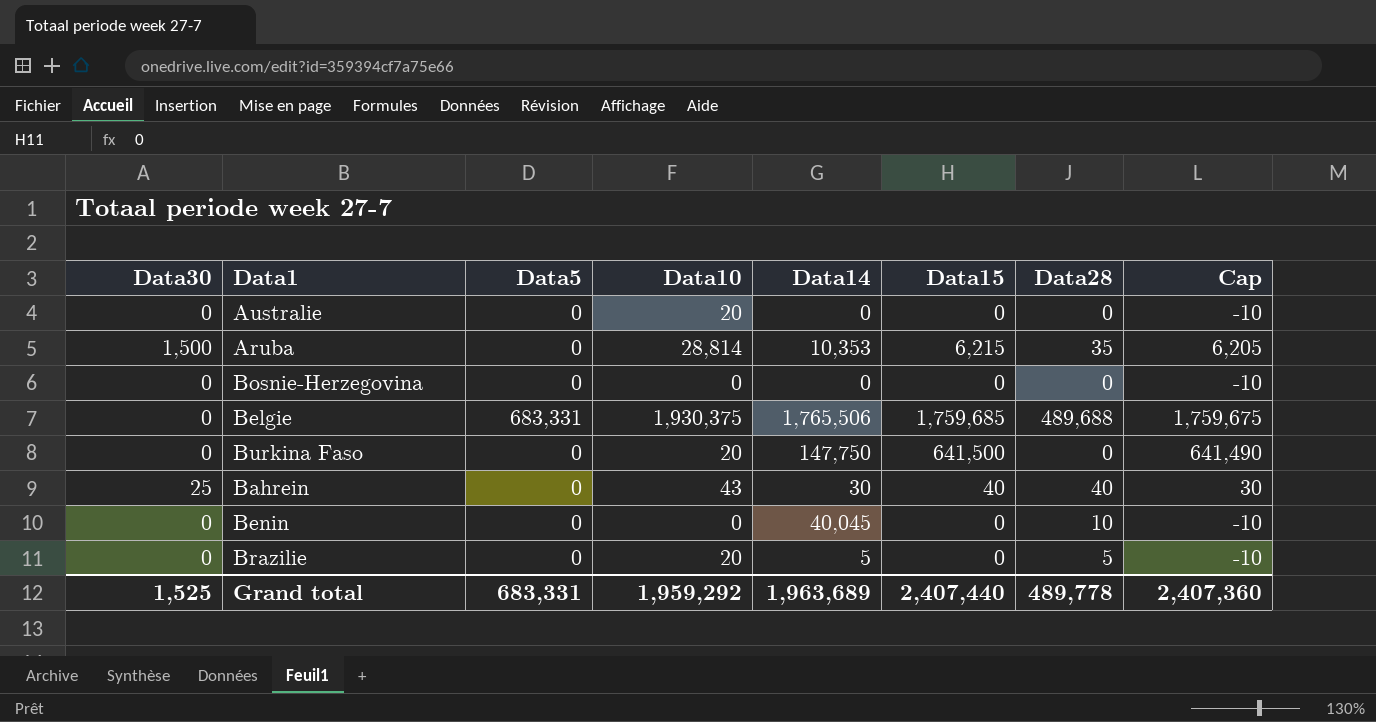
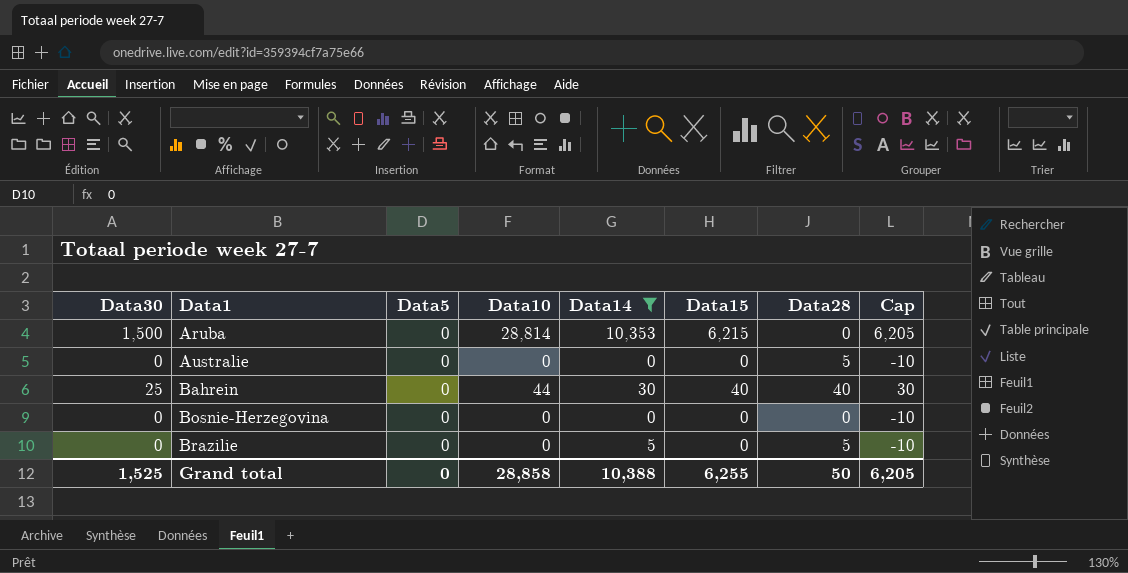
filter: none -> Data14 <= 10,353
row order: none -> Data1 ascending
Aruba | Data28: 35 -> 0
Australie | Data10: 20 -> 0
Australie | Data28: 0 -> 5
Bahrein | Data10: 43 -> 44
Brazilie | Data10: 20 -> 0
Grand total | Data5: 683,331 -> 0
Grand total | Data10: 1,959,292 -> 28,858
Grand total | Data14: 1,963,689 -> 10,388
Grand total | Data15: 2,407,440 -> 6,255
Grand total | Data28: 489,778 -> 50
Grand total | Cap: 2,407,360 -> 6,205

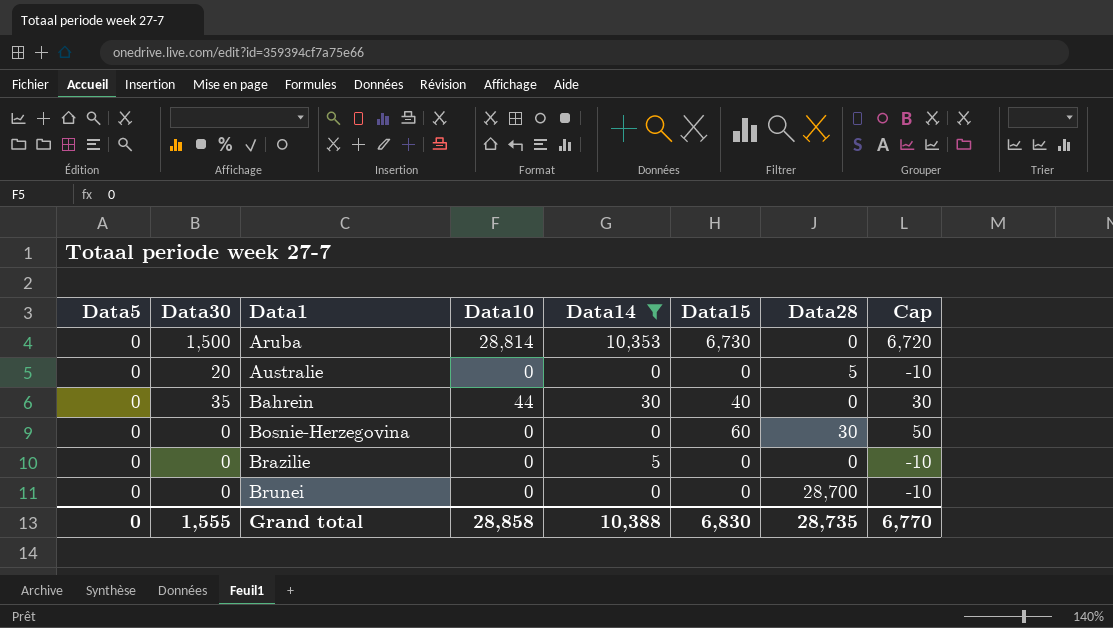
column Data5 | position: 3 -> 1
Aruba | Data15: 6,215 -> 6,730
Aruba | Cap: 6,205 -> 6,720
Australie | Data30: 0 -> 20
Bahrein | Data30: 25 -> 35
Bahrein | Data28: 40 -> 0
Bosnie-Herzegovina | Data15: 0 -> 60
Bosnie-Herzegovina | Data28: 0 -> 30
Bosnie-Herzegovina | Cap: -10 -> 50
Brazilie | Data28: 5 -> 0
row Brunei: none -> 0 | 0 | 0 | 0 | 0 | 28,700 | -10
Grand total | Data30: 1,525 -> 1,555
Grand total | Data15: 6,255 -> 6,830
Grand total | Data28: 50 -> 28,735
Grand total | Cap: 6,205 -> 6,770

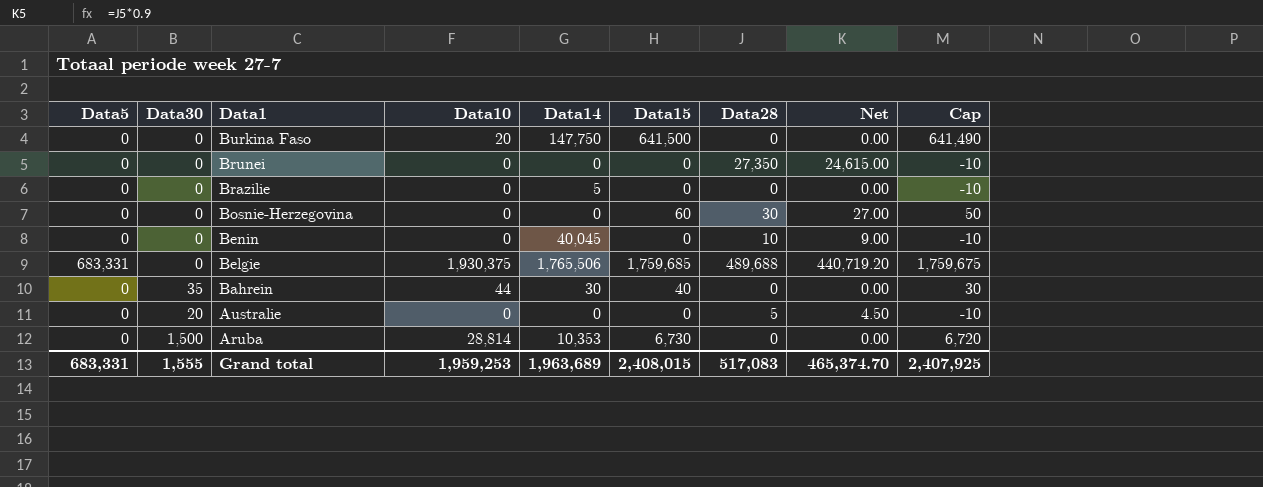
filter: Data14 <= 10,353 -> none
row order: Data1 ascending -> Data1 descending
column Net | formula: none -> [Data28] * 0.9
Brunei | Data28: 28,700 -> 27,350
Grand total | Data5: 0 -> 683,331
Grand total | Data10: 28,858 -> 1,959,253
Grand total | Data14: 10,388 -> 1,963,689
Grand total | Data15: 6,830 -> 2,408,015
Grand total | Data28: 28,735 -> 517,083
Grand total | Cap: 6,770 -> 2,407,925

